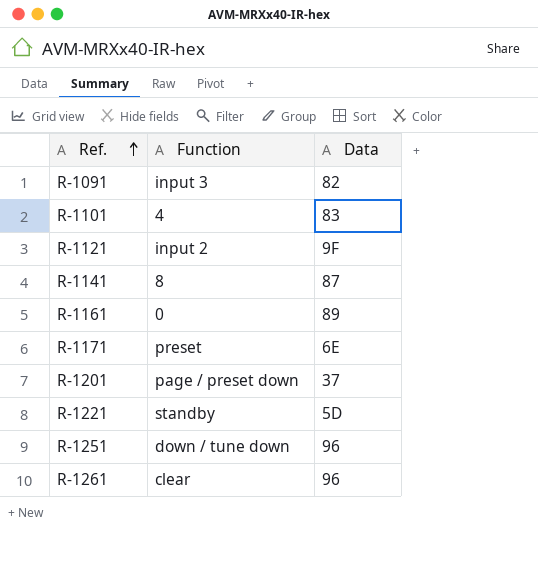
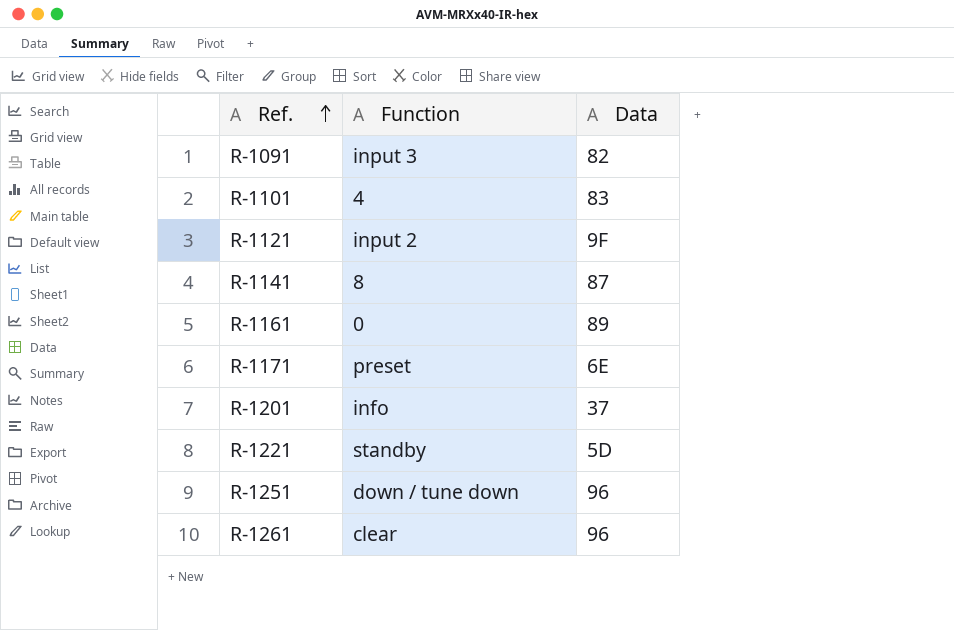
R-1201 | Function: page / preset down -> info

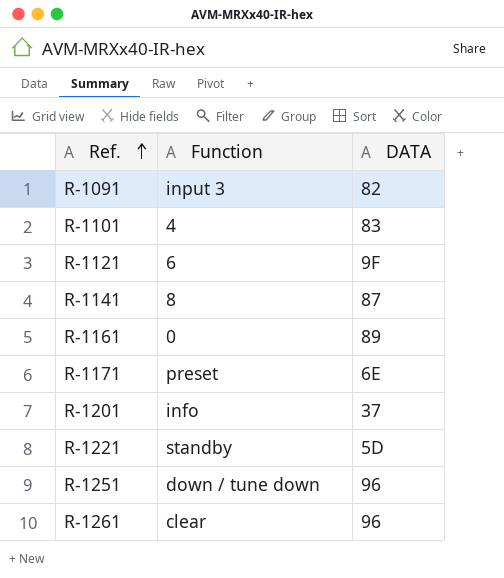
column name: Data -> DATA
R-1121 | Function: input 2 -> 6

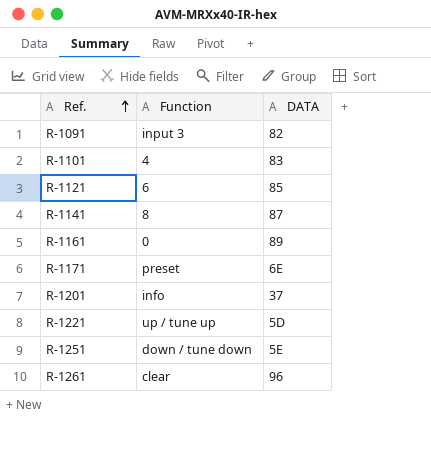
R-1121 | DATA: 9F -> 85
R-1221 | Function: standby -> up / tune up
R-1251 | DATA: 96 -> 5E

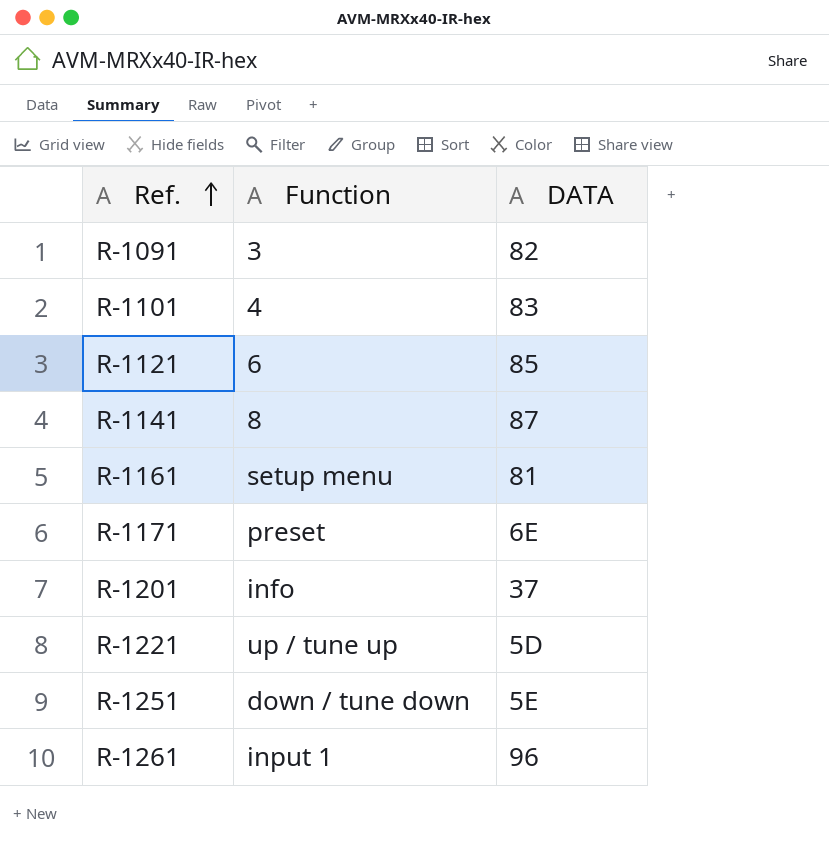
R-1091 | Function: input 3 -> 3
R-1161 | Function: 0 -> setup menu
R-1161 | DATA: 89 -> 81
R-1261 | Function: clear -> input 1

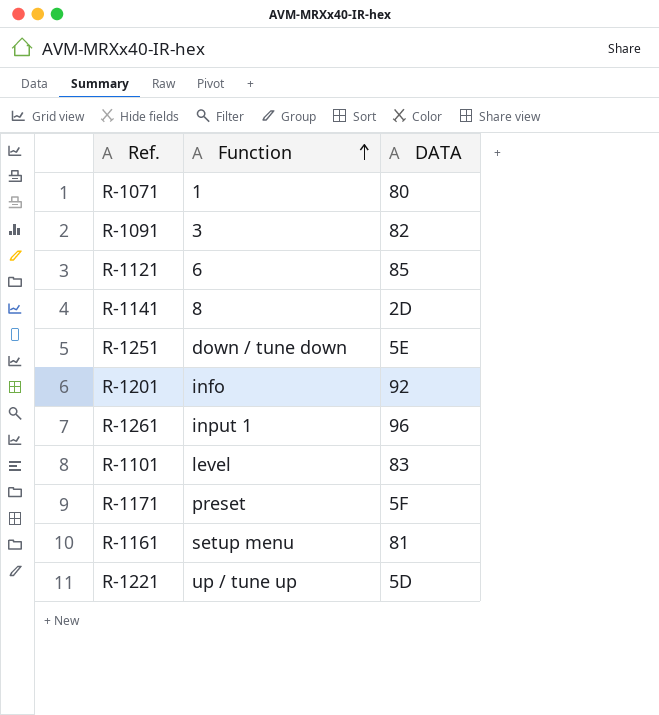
row order: Ref. ascending -> Function ascending
row R-1071: none -> 1 | 80
R-1141 | DATA: 87 -> 2D
R-1201 | DATA: 37 -> 92
R-1101 | Function: 4 -> level
R-1171 | DATA: 6E -> 5F

